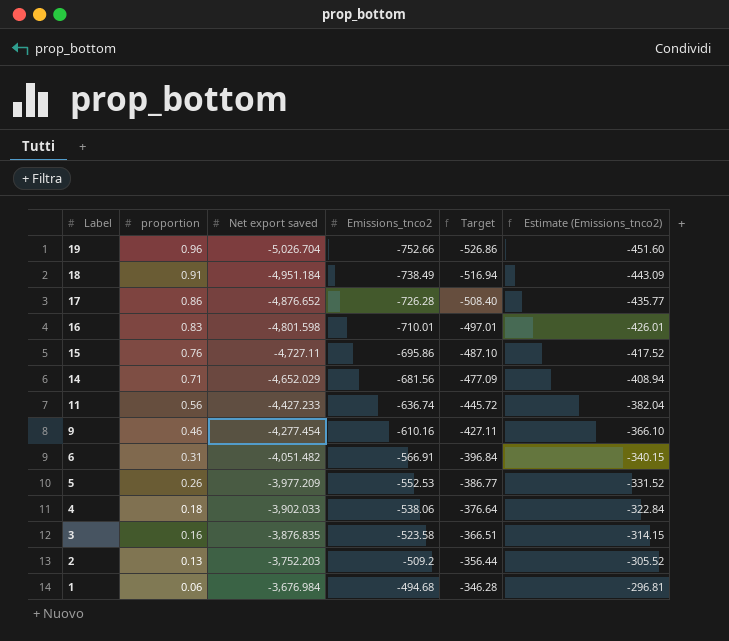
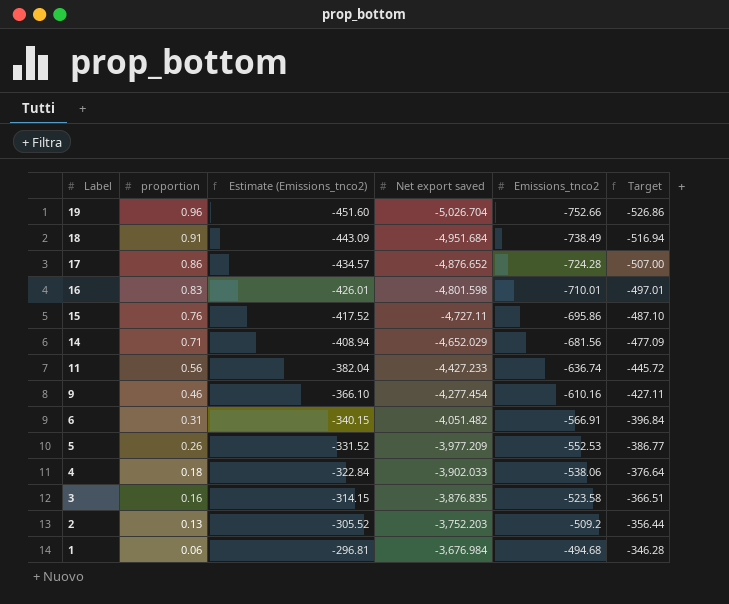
column Estimate (Emissions_tnco2) | position: 6 -> 3
18 | Net export saved: -4,951.184 -> -4,951.684
17 | Estimate (Emissions_tnco2): -435.77 -> -434.57
17 | Emissions_tnco2: -726.28 -> -724.28
17 | Target: -508.40 -> -507.00

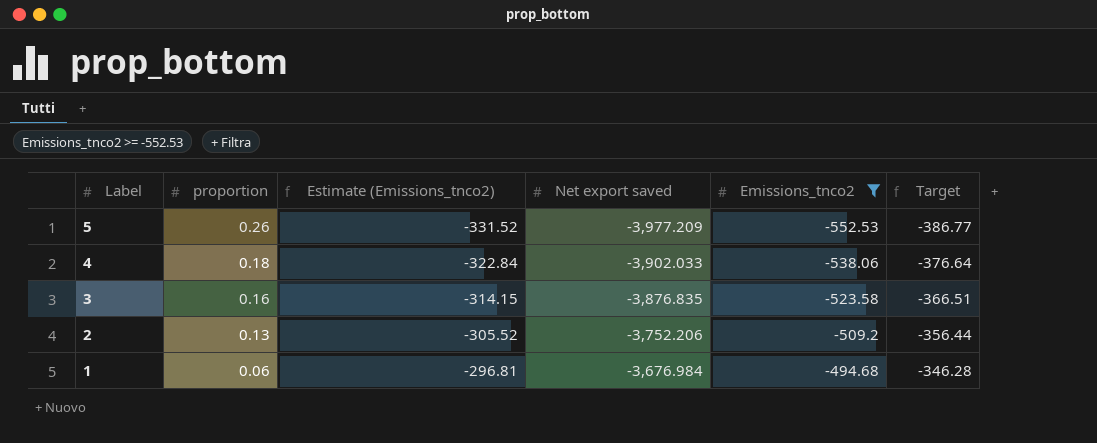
filter: none -> Emissions_tnco2 >= -552.53
2 | Net export saved: -3,752.203 -> -3,752.206

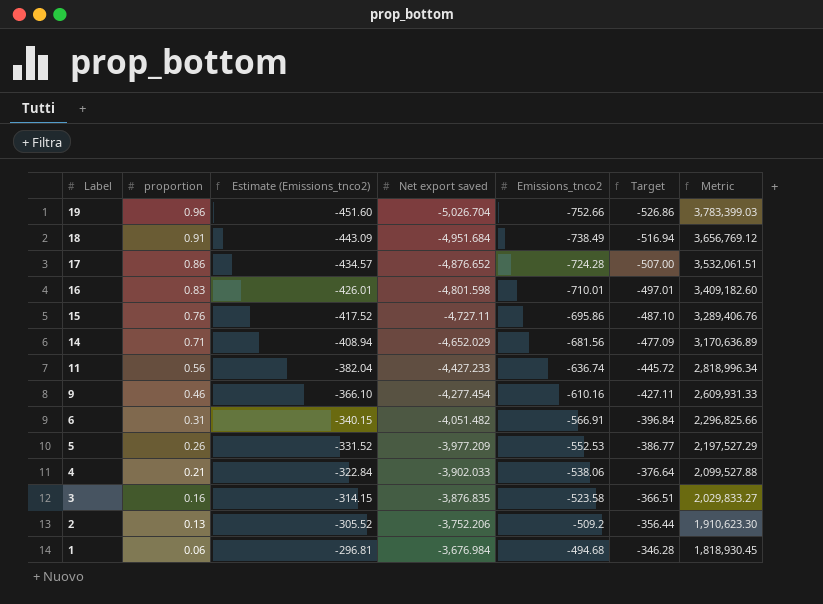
filter: Emissions_tnco2 >= -552.53 -> none
column Metric | formula: none -> [Net export saved] * [Emissions_tnco2]
4 | proportion: 0.18 -> 0.21

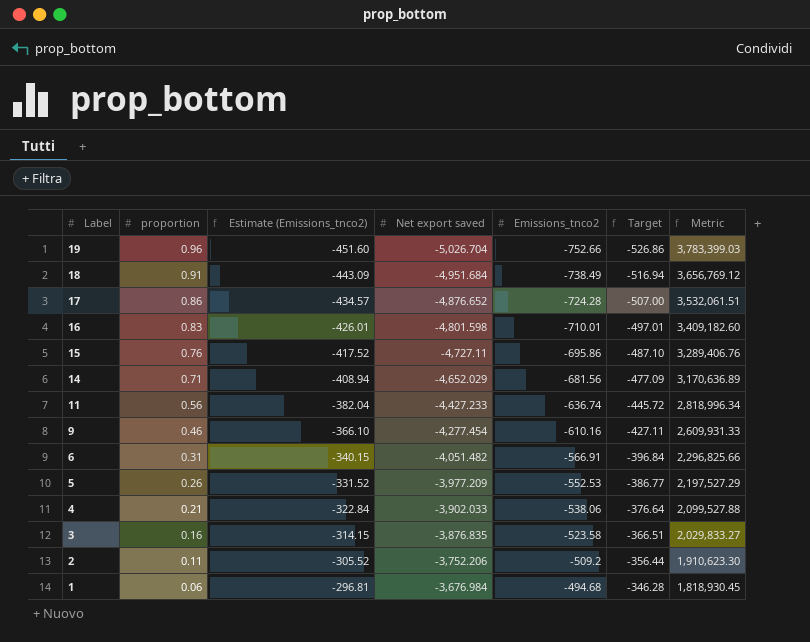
2 | proportion: 0.13 -> 0.11

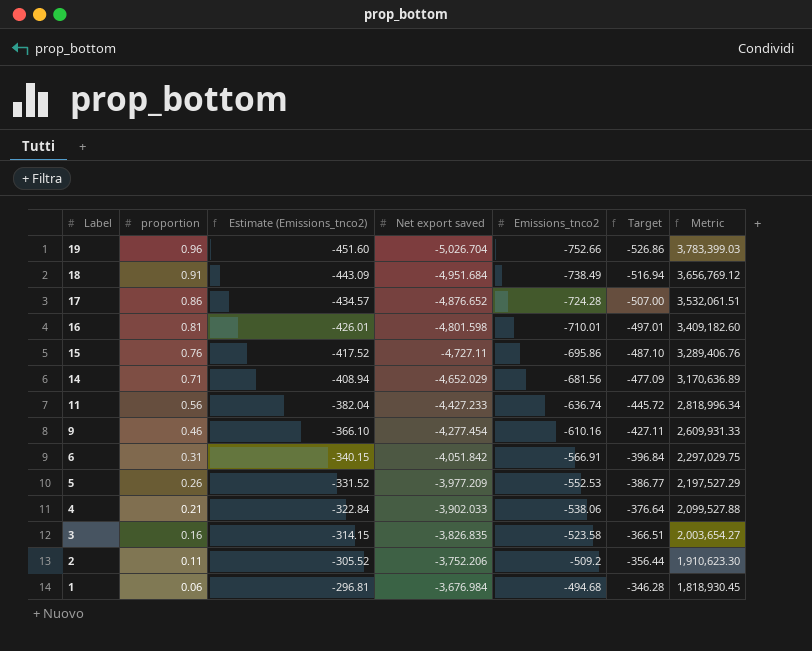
16 | proportion: 0.83 -> 0.81
6 | Net export saved: -4,051.482 -> -4,051.842
6 | Metric: 2,296,825.66 -> 2,297,029.75
3 | Net export saved: -3,876.835 -> -3,826.835
3 | Metric: 2,029,833.27 -> 2,003,654.27

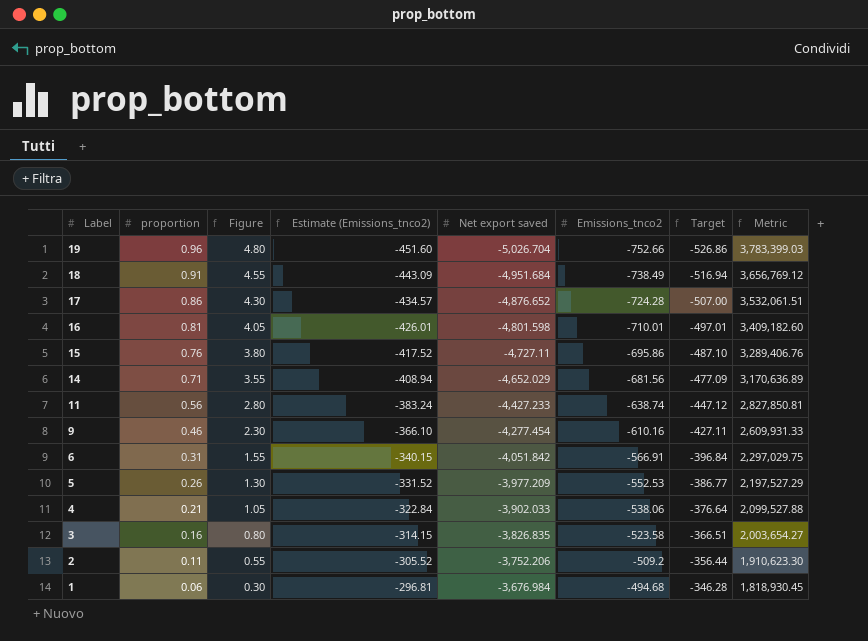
column Figure | formula: none -> [proportion] * 5
11 | Estimate (Emissions_tnco2): -382.04 -> -383.24
11 | Emissions_tnco2: -636.74 -> -638.74
11 | Target: -445.72 -> -447.12
11 | Metric: 2,818,996.34 -> 2,827,850.81

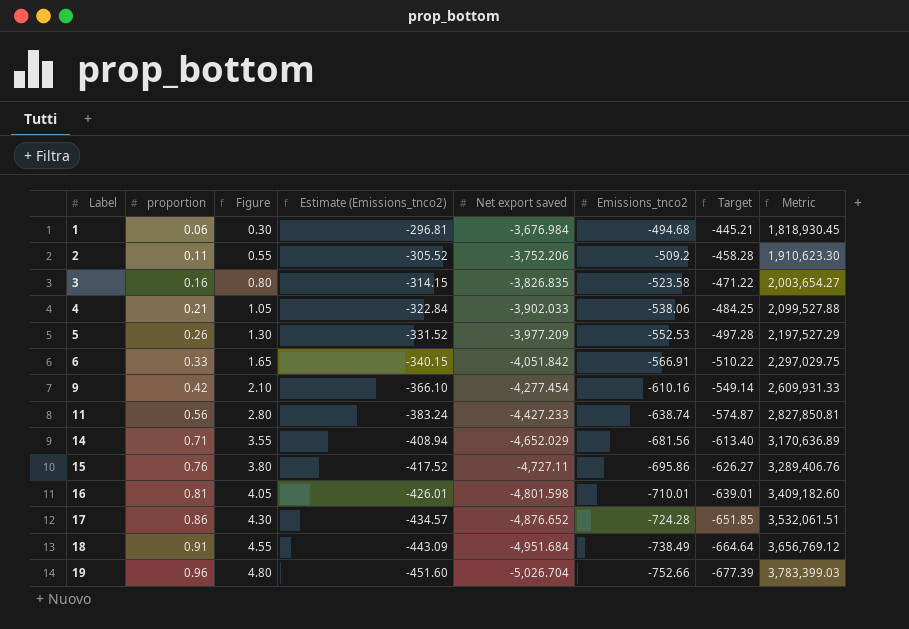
row order: Label descending -> Label ascending
column Target | formula: [Emissions_tnco2] * 0.7 -> [Emissions_tnco2] * 0.9
6 | proportion: 0.31 -> 0.33
6 | Figure: 1.55 -> 1.65
9 | proportion: 0.46 -> 0.42
9 | Figure: 2.30 -> 2.10

